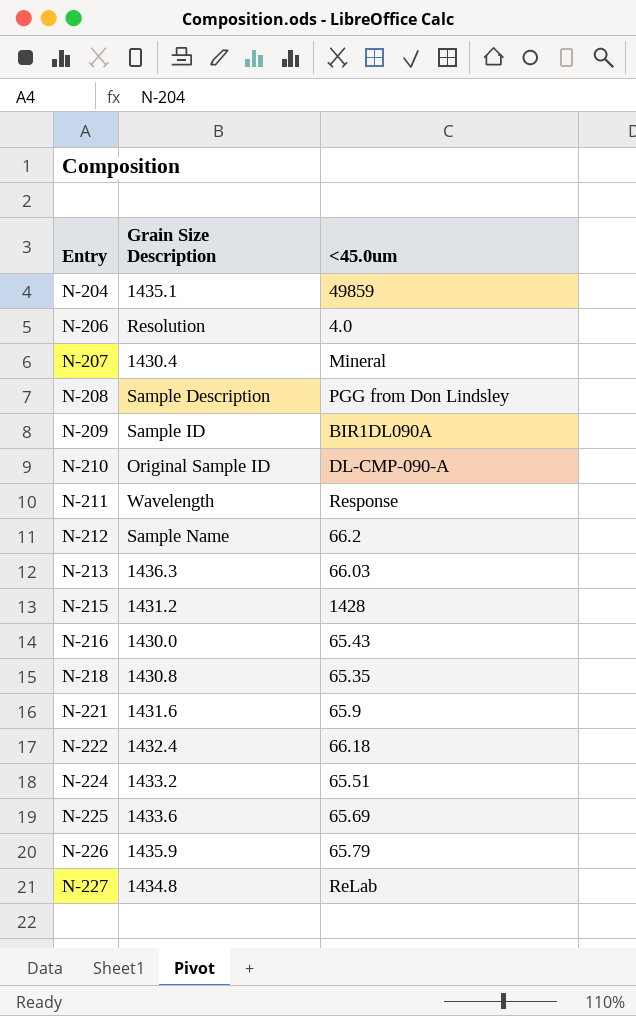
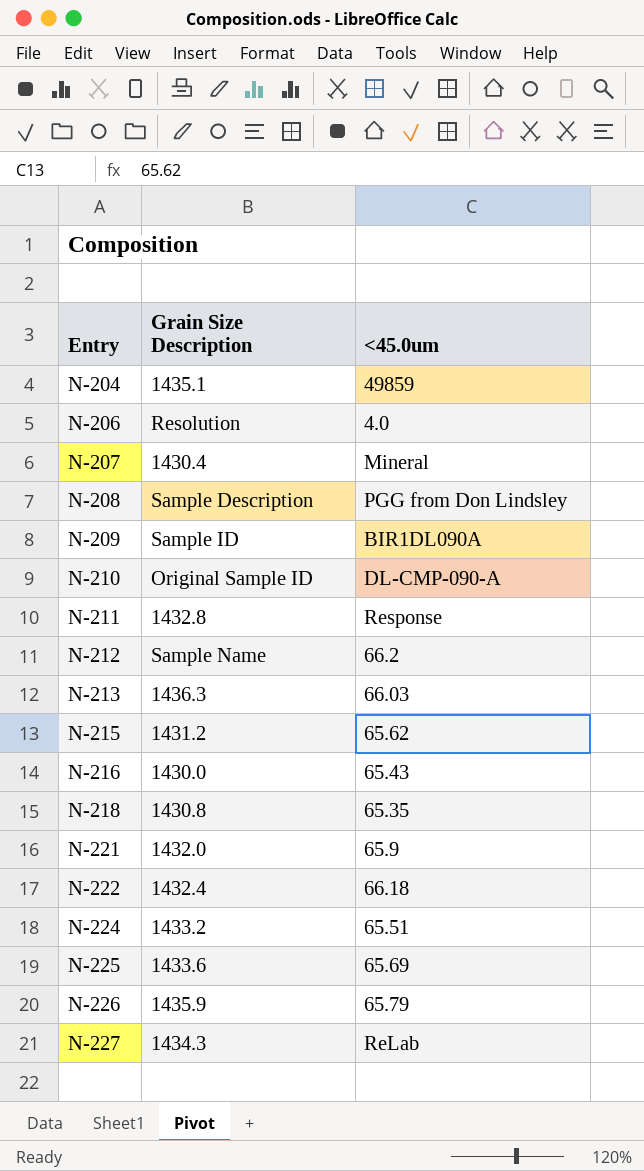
N-211 | Grain Size Description: Wavelength -> 1432.8
N-215 | <45.0um: 1428 -> 65.62
N-221 | Grain Size Description: 1431.6 -> 1432.0
N-227 | Grain Size Description: 1434.8 -> 1434.3

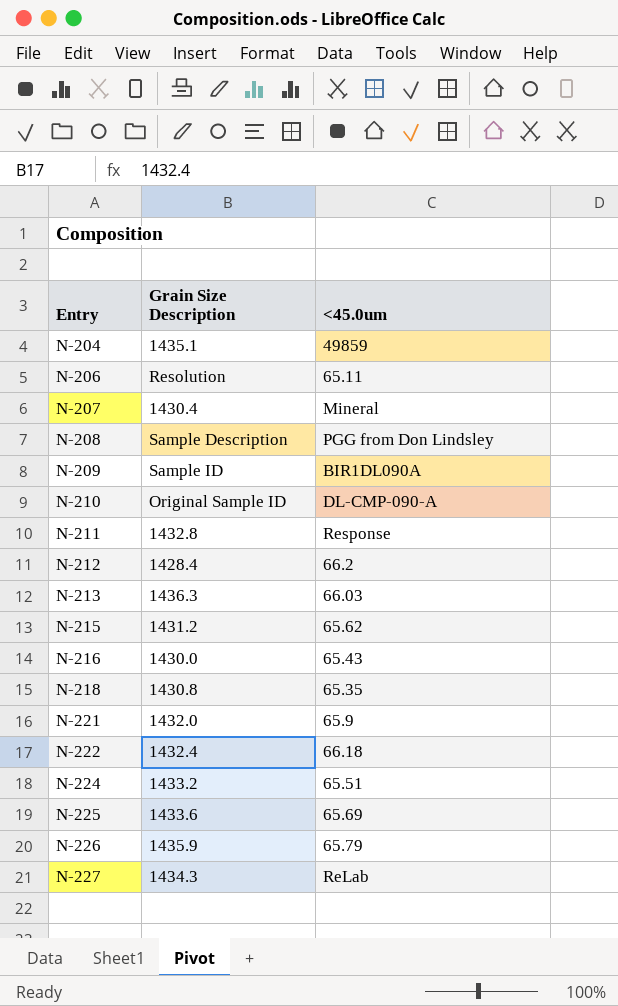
N-206 | <45.0um: 4.0 -> 65.11
N-212 | Grain Size Description: Sample Name -> 1428.4

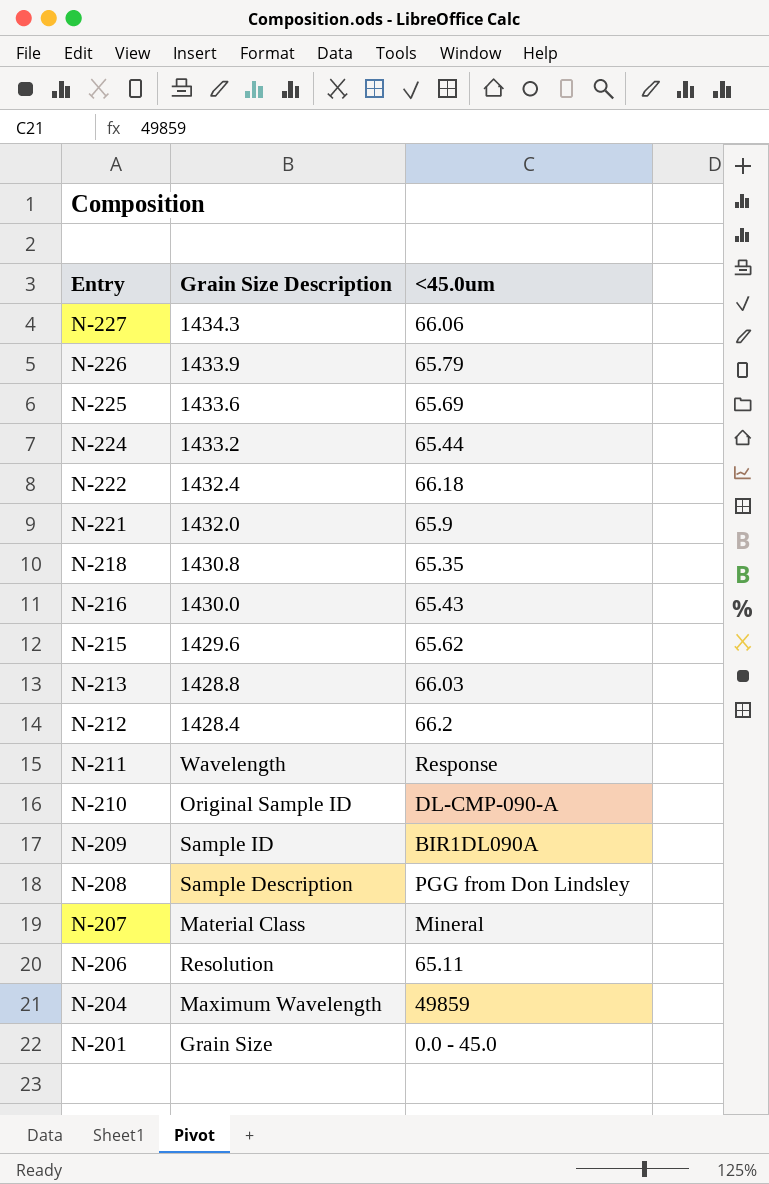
row order: Entry ascending -> Entry descending
N-227 | <45.0um: ReLab -> 66.06
N-226 | Grain Size Description: 1435.9 -> 1433.9
N-224 | <45.0um: 65.51 -> 65.44
N-215 | Grain Size Description: 1431.2 -> 1429.6
N-213 | Grain Size Description: 1436.3 -> 1428.8
N-211 | Grain Size Description: 1432.8 -> Wavelength
N-207 | Grain Size Description: 1430.4 -> Material Class
N-204 | Grain Size Description: 1435.1 -> Maximum Wavelength
row N-201: none -> Grain Size | 0.0 - 45.0

